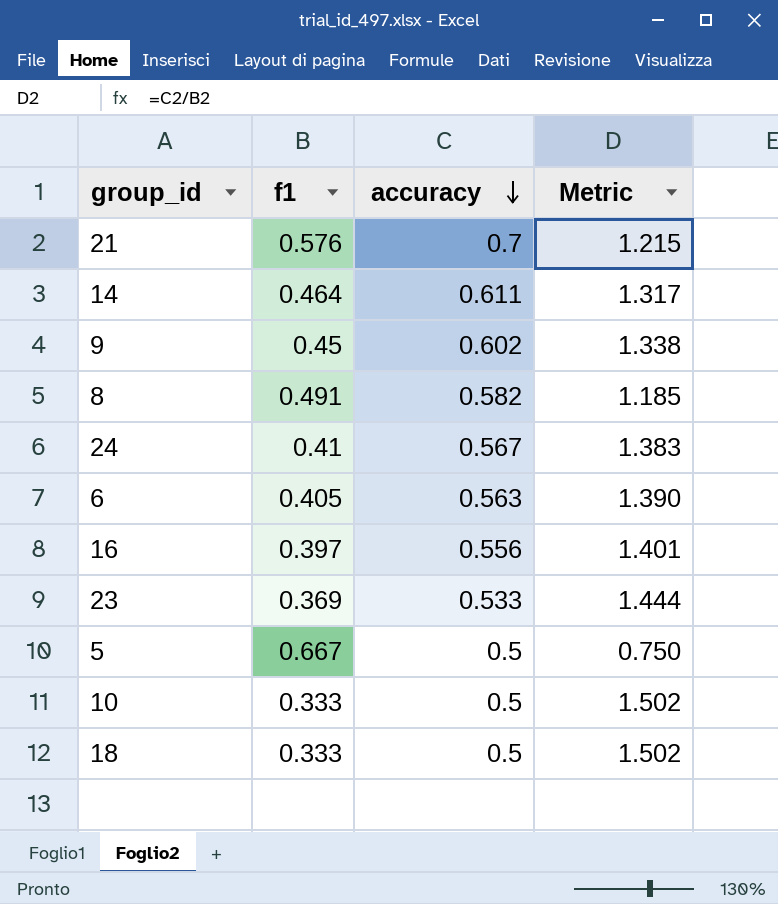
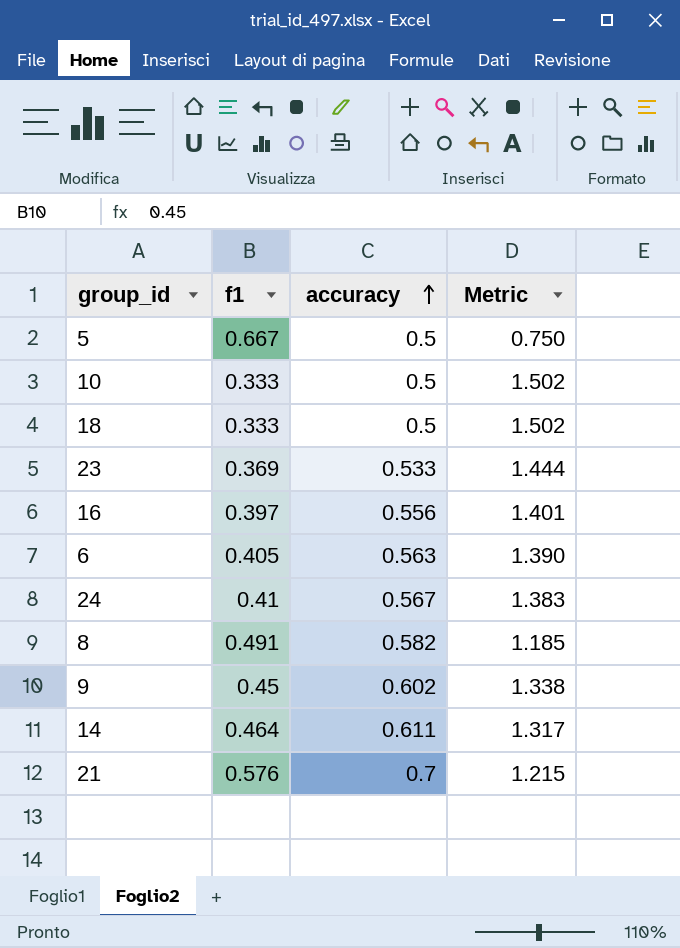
row order: accuracy descending -> accuracy ascending

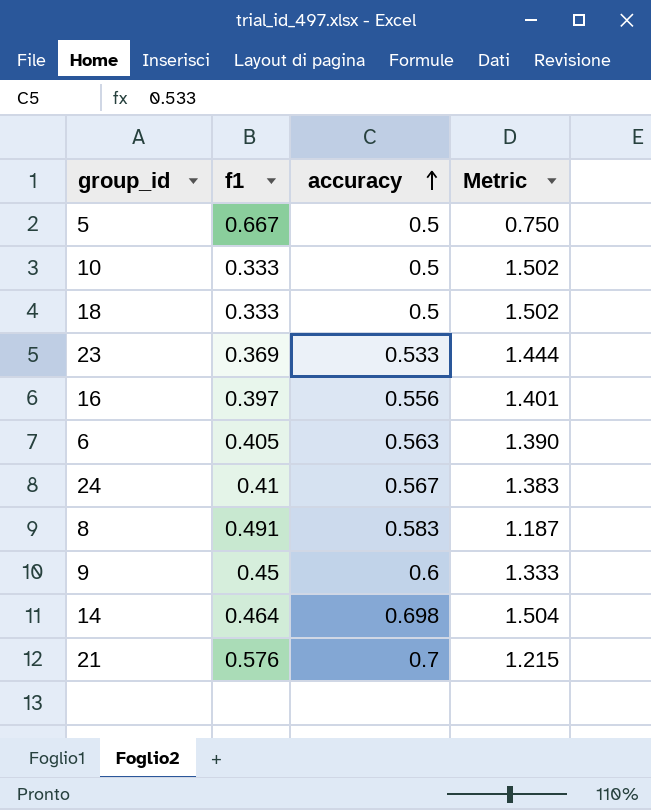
8 | accuracy: 0.582 -> 0.583
8 | Metric: 1.185 -> 1.187
9 | accuracy: 0.602 -> 0.6
9 | Metric: 1.338 -> 1.333
14 | accuracy: 0.611 -> 0.698
14 | Metric: 1.317 -> 1.504

